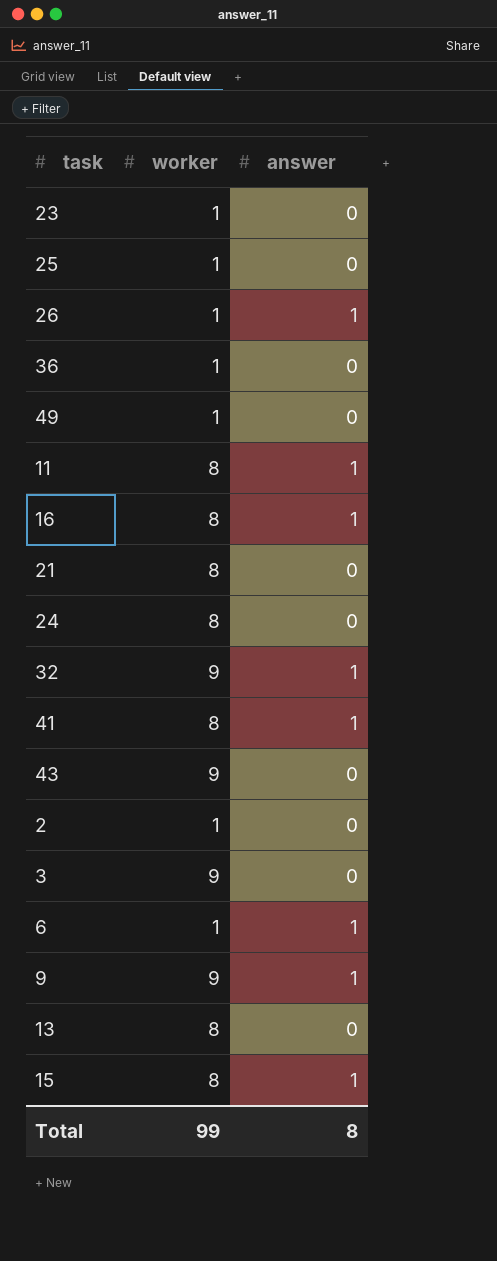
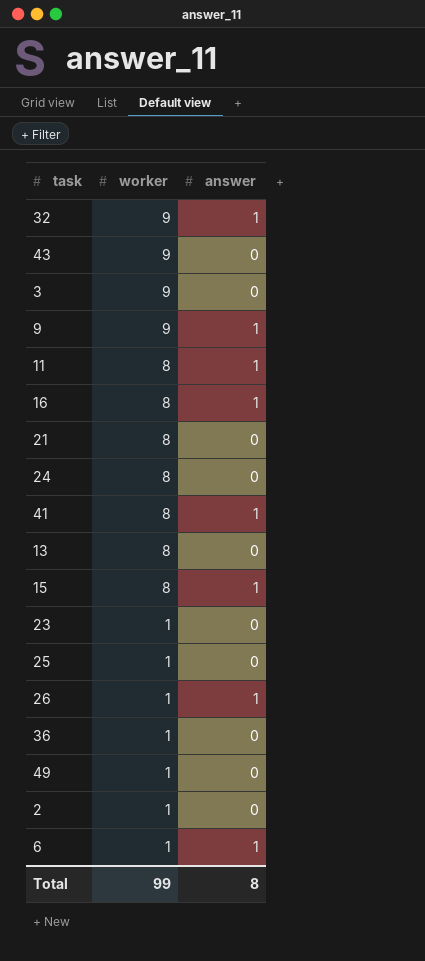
row order: none -> worker descending

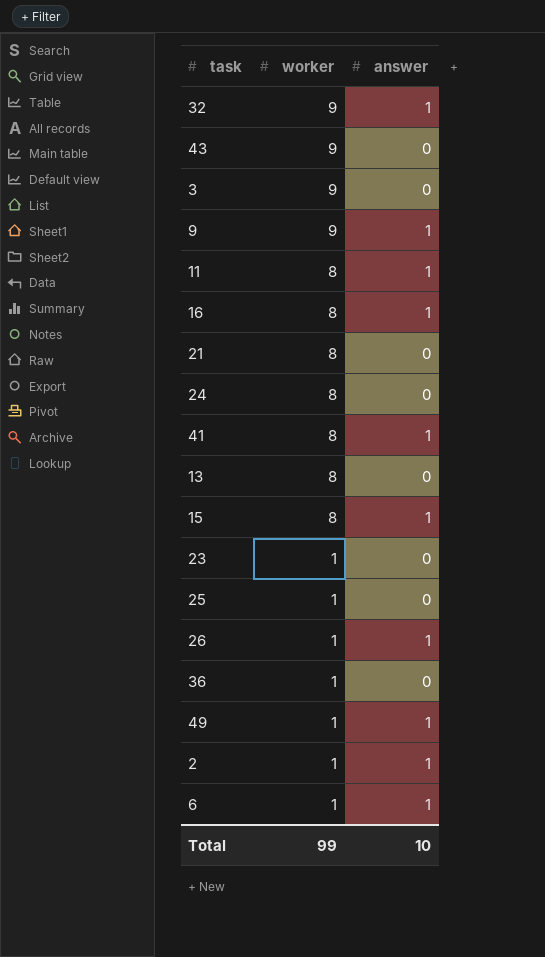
49 | answer: 0 -> 1
2 | answer: 0 -> 1
Total | answer: 8 -> 10

